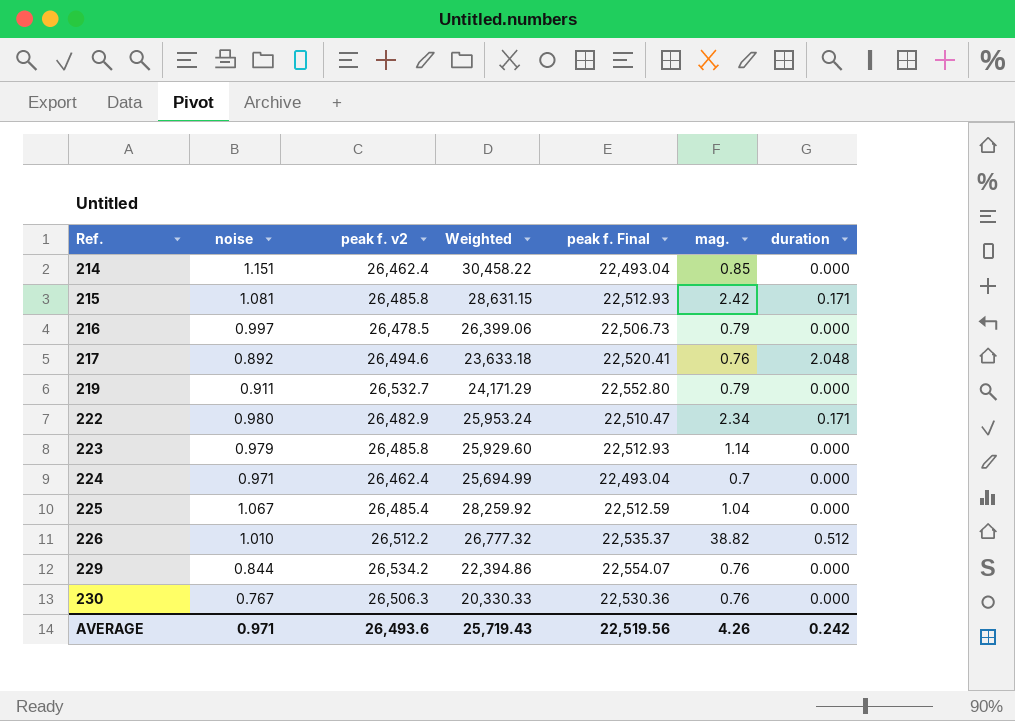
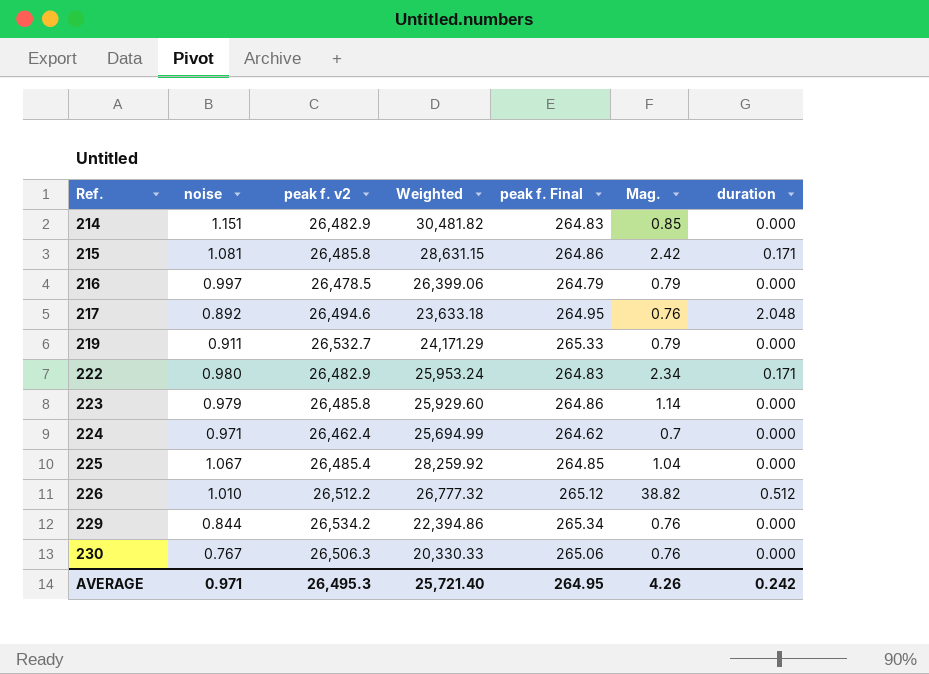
column peak f. Final | formula: [peak f. v2] * 0.85 -> [peak f. v2] * 0.01
column name: mag. -> Mag.
214 | peak f. v2: 26,462.4 -> 26,482.9
214 | Weighted: 30,458.22 -> 30,481.82
AVERAGE | peak f. v2: 26,493.6 -> 26,495.3
AVERAGE | Weighted: 25,719.43 -> 25,721.40
AVERAGE | peak f. Final: 22,519.56 -> 264.95

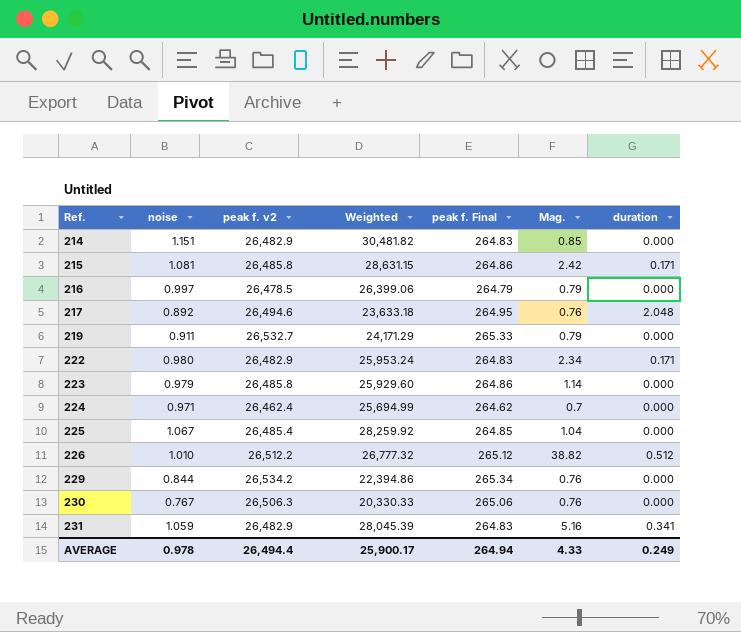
row 231: none -> 1.059 | 26,482.9 | 28,045.39 | 264.83 | 5.16 | 0.341
AVERAGE | noise: 0.971 -> 0.978
AVERAGE | peak f. v2: 26,495.3 -> 26,494.4
AVERAGE | Weighted: 25,721.40 -> 25,900.17
AVERAGE | peak f. Final: 264.95 -> 264.94
AVERAGE | Mag.: 4.26 -> 4.33
AVERAGE | duration: 0.242 -> 0.249

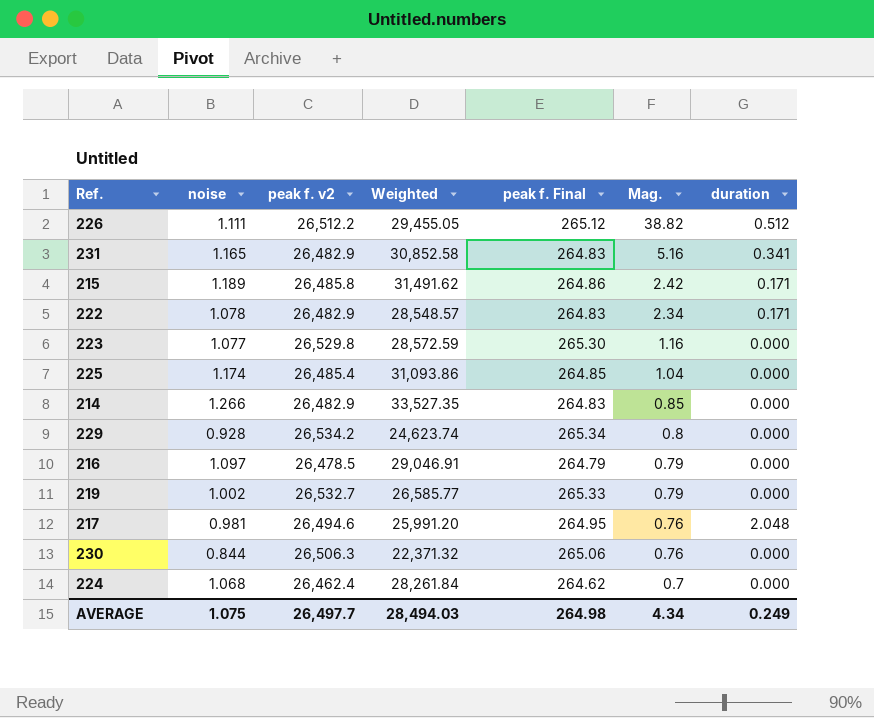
row order: Ref. ascending -> Mag. descending
226 | noise: 1.010 -> 1.111
226 | Weighted: 26,777.32 -> 29,455.05
231 | noise: 1.059 -> 1.165
231 | Weighted: 28,045.39 -> 30,852.58
215 | noise: 1.081 -> 1.189
215 | Weighted: 28,631.15 -> 31,491.62
222 | noise: 0.980 -> 1.078
222 | Weighted: 25,953.24 -> 28,548.57
223 | noise: 0.979 -> 1.077
223 | peak f. v2: 26,485.8 -> 26,529.8
223 | Weighted: 25,929.60 -> 28,572.59
223 | peak f. Final: 264.86 -> 265.30
223 | Mag.: 1.14 -> 1.16
225 | noise: 1.067 -> 1.174
225 | Weighted: 28,259.92 -> 31,093.86
214 | noise: 1.151 -> 1.266
214 | Weighted: 30,481.82 -> 33,527.35
229 | noise: 0.844 -> 0.928
229 | Weighted: 22,394.86 -> 24,623.74
229 | Mag.: 0.76 -> 0.8
216 | noise: 0.997 -> 1.097
216 | Weighted: 26,399.06 -> 29,046.91
219 | noise: 0.911 -> 1.002
219 | Weighted: 24,171.29 -> 26,585.77
217 | noise: 0.892 -> 0.981
217 | Weighted: 23,633.18 -> 25,991.20
230 | noise: 0.767 -> 0.844
230 | Weighted: 20,330.33 -> 22,371.32
224 | noise: 0.971 -> 1.068
224 | Weighted: 25,694.99 -> 28,261.84
AVERAGE | noise: 0.978 -> 1.075
AVERAGE | peak f. v2: 26,494.4 -> 26,497.7
AVERAGE | Weighted: 25,900.17 -> 28,494.03
AVERAGE | peak f. Final: 264.94 -> 264.98
AVERAGE | Mag.: 4.33 -> 4.34

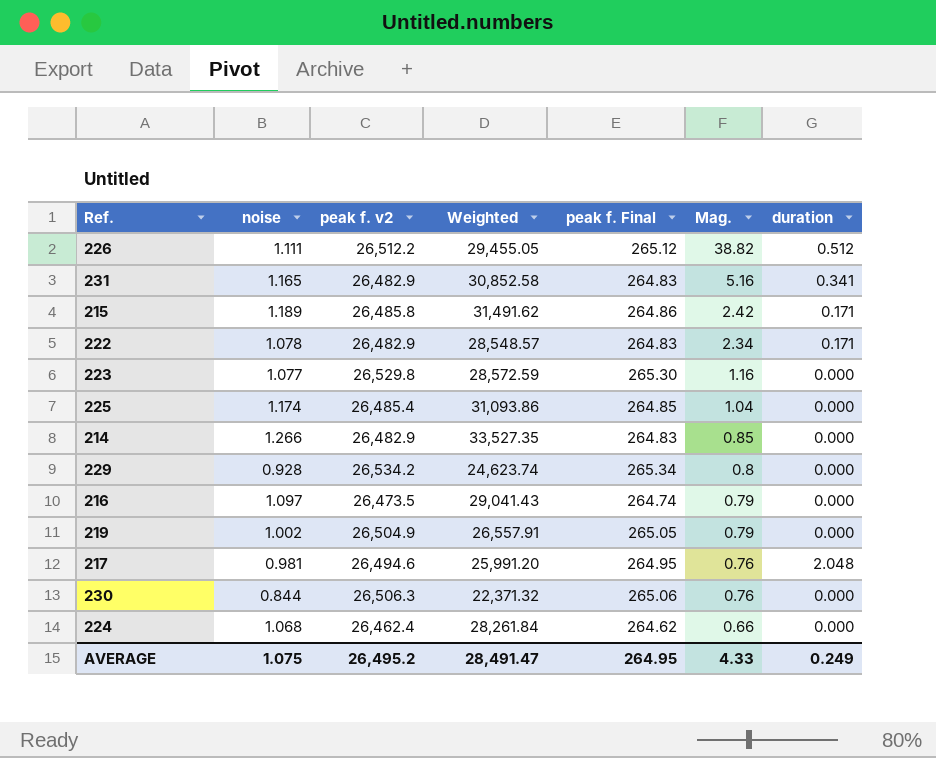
216 | peak f. v2: 26,478.5 -> 26,473.5
216 | Weighted: 29,046.91 -> 29,041.43
216 | peak f. Final: 264.79 -> 264.74
219 | peak f. v2: 26,532.7 -> 26,504.9
219 | Weighted: 26,585.77 -> 26,557.91
219 | peak f. Final: 265.33 -> 265.05
224 | Mag.: 0.7 -> 0.66
AVERAGE | peak f. v2: 26,497.7 -> 26,495.2
AVERAGE | Weighted: 28,494.03 -> 28,491.47
AVERAGE | peak f. Final: 264.98 -> 264.95
AVERAGE | Mag.: 4.34 -> 4.33

